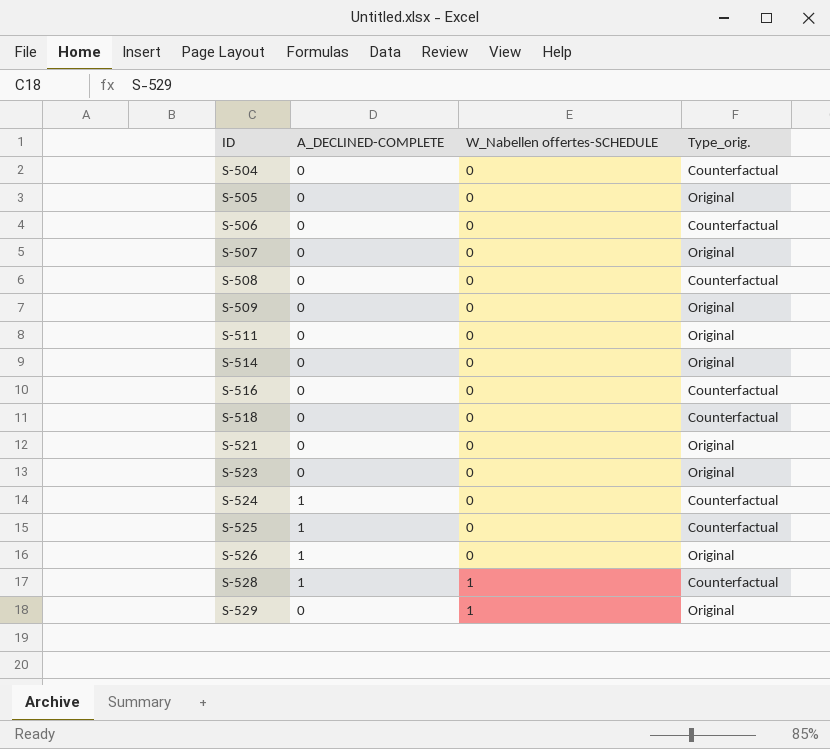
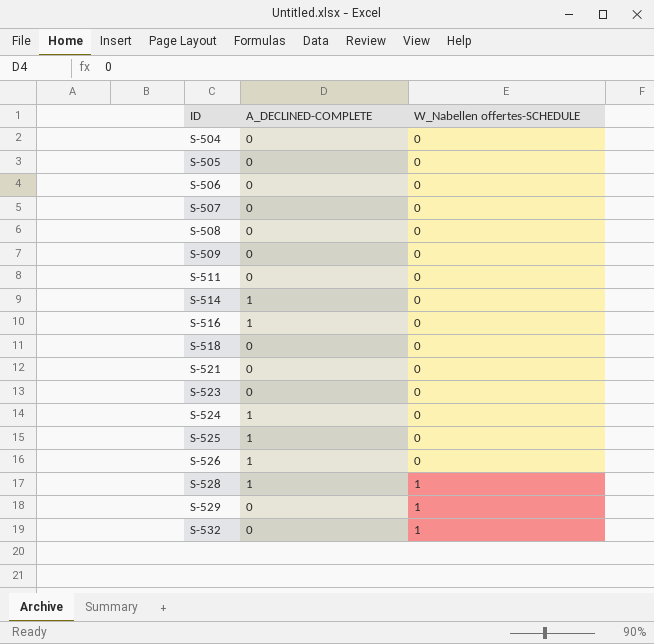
column Type_orig. | position: 4 -> none
S-514 | A_DECLINED-COMPLETE: 0 -> 1
S-516 | A_DECLINED-COMPLETE: 0 -> 1
row S-532: none -> 0 | 1

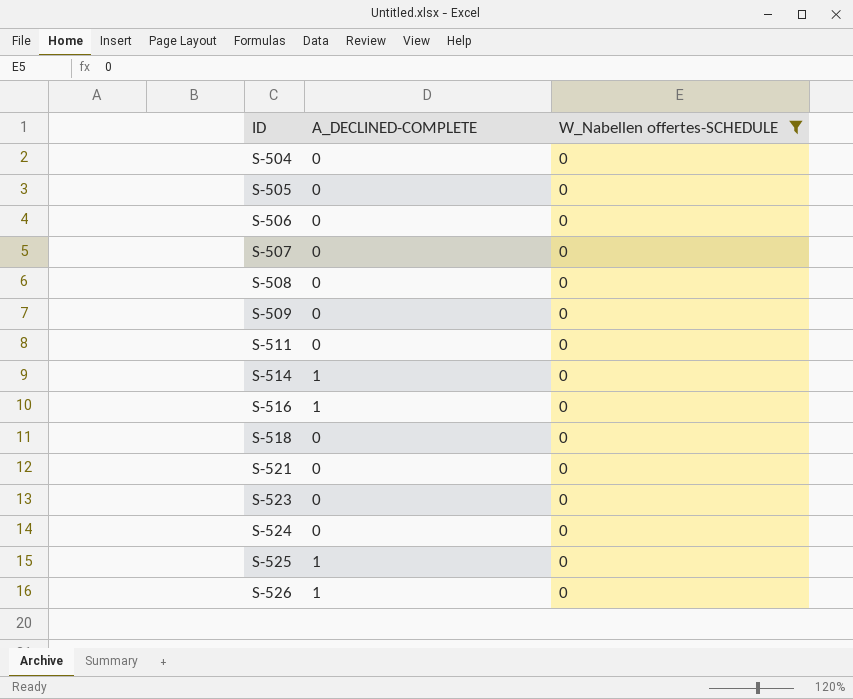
filter: none -> W_Nabellen offertes-SCHEDULE = 0
S-524 | A_DECLINED-COMPLETE: 1 -> 0

